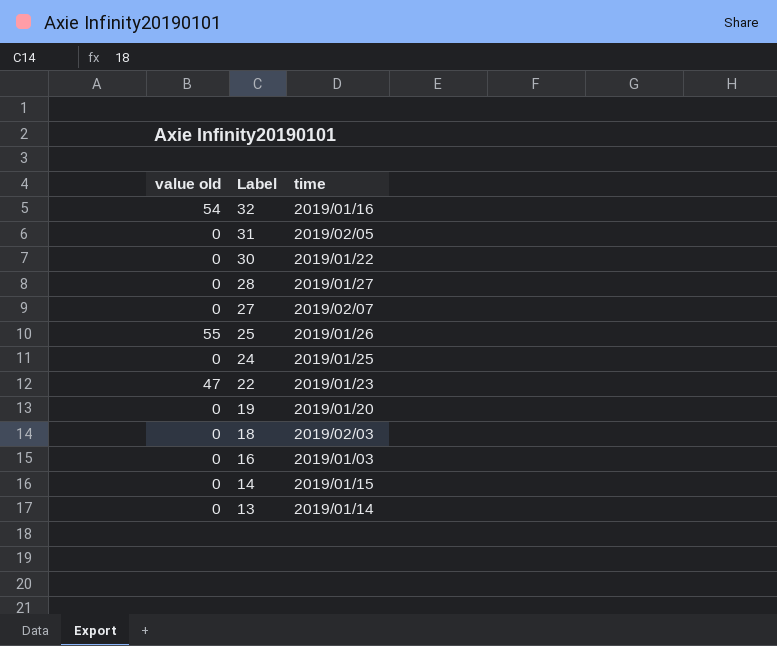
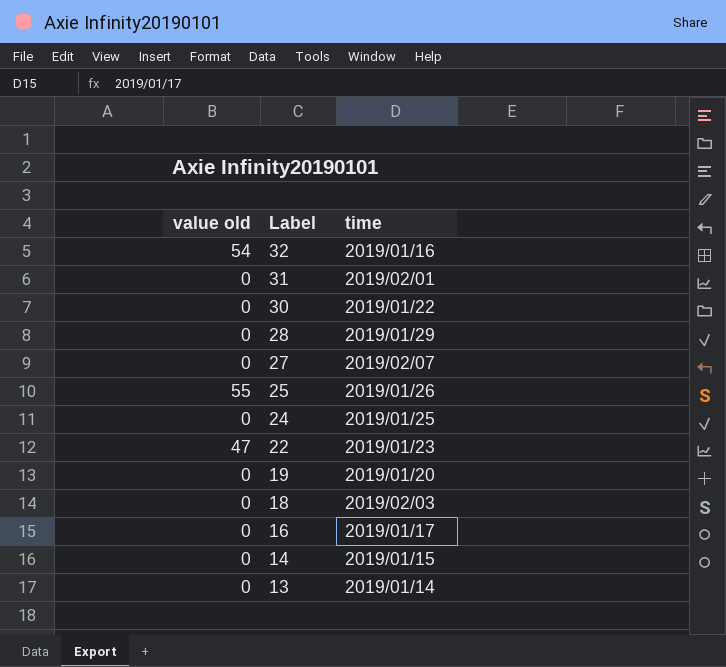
31 | time: 2019/02/05 -> 2019/02/01
28 | time: 2019/01/27 -> 2019/01/29
16 | time: 2019/01/03 -> 2019/01/17

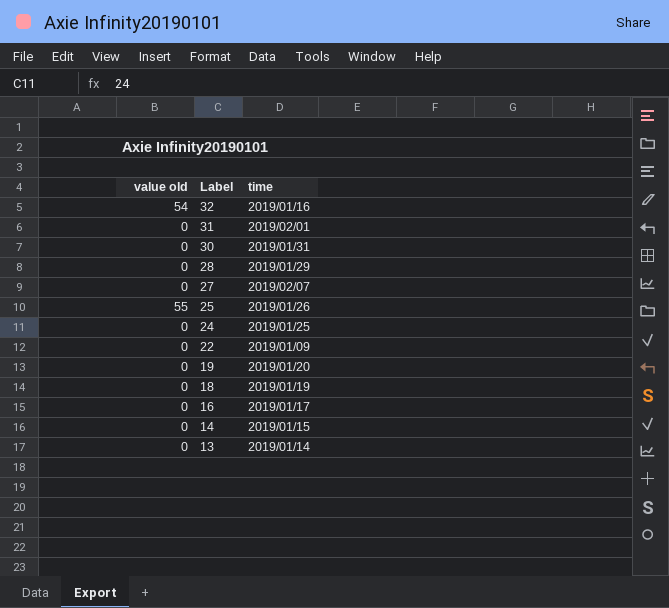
30 | time: 2019/01/22 -> 2019/01/31
22 | value old: 47 -> 0
22 | time: 2019/01/23 -> 2019/01/09
18 | time: 2019/02/03 -> 2019/01/19

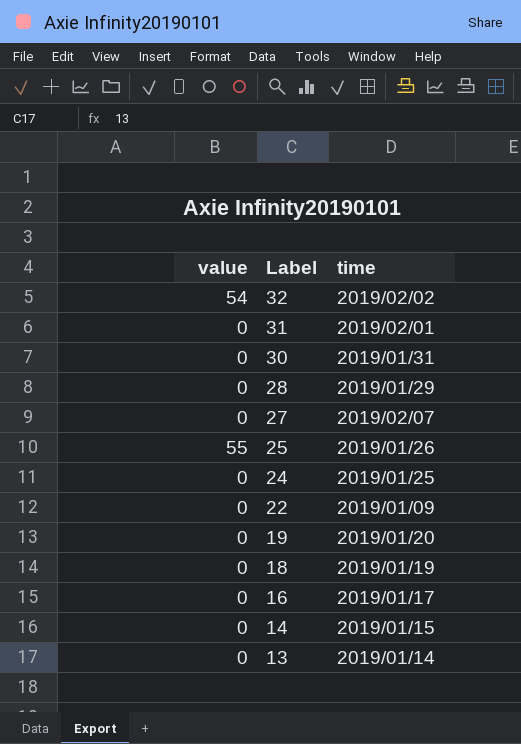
column name: value old -> value
32 | time: 2019/01/16 -> 2019/02/02

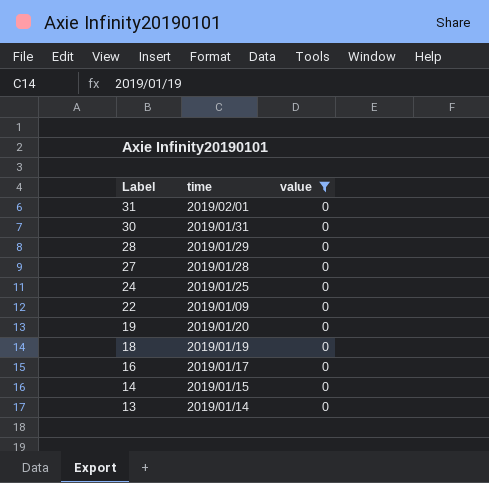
filter: none -> value = 0
column value | position: 1 -> 3
27 | time: 2019/02/07 -> 2019/01/28

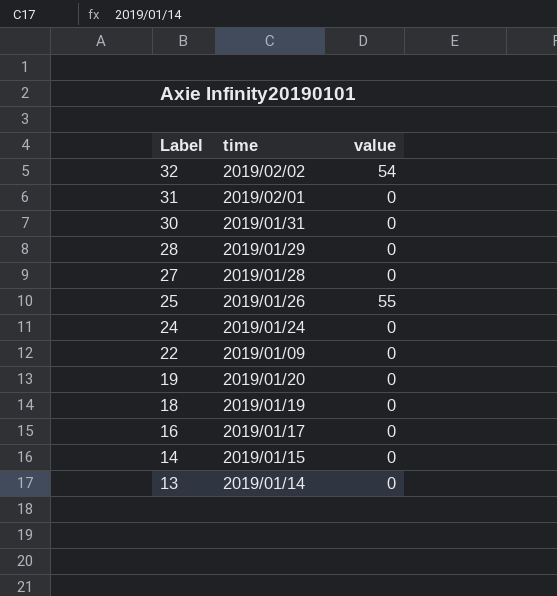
filter: value = 0 -> none
24 | time: 2019/01/25 -> 2019/01/24

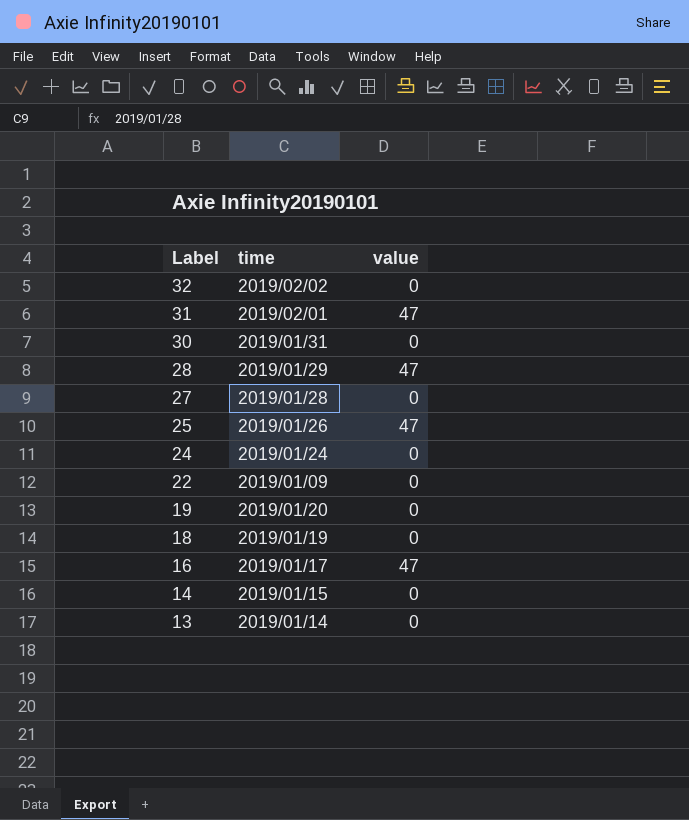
32 | value: 54 -> 0
31 | value: 0 -> 47
28 | value: 0 -> 47
25 | value: 55 -> 47
16 | value: 0 -> 47

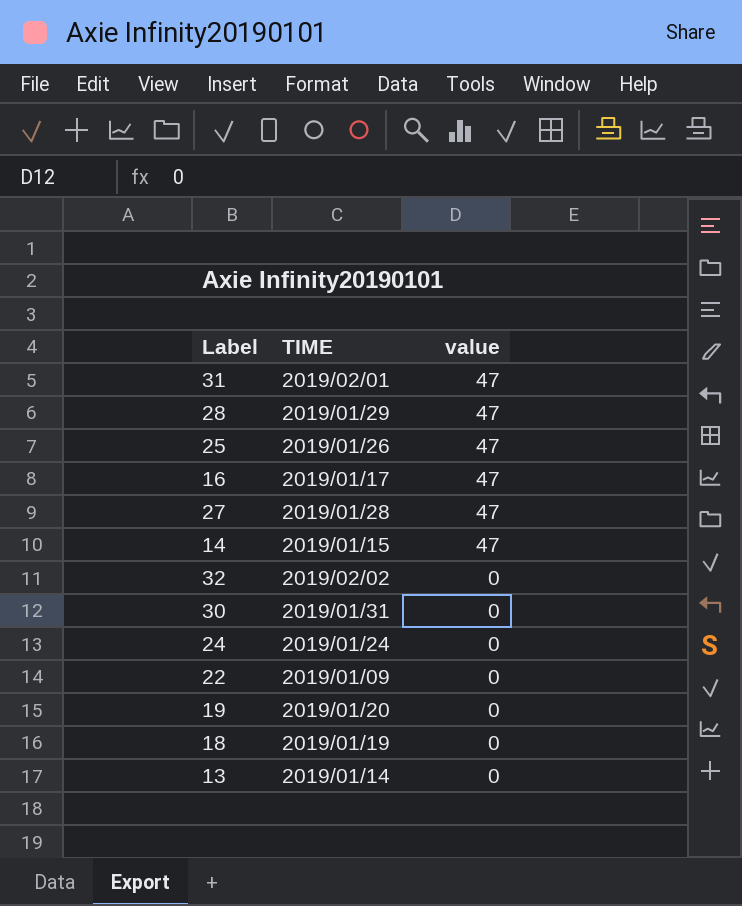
row order: Label descending -> value descending
column name: time -> TIME
27 | value: 0 -> 47
14 | value: 0 -> 47

